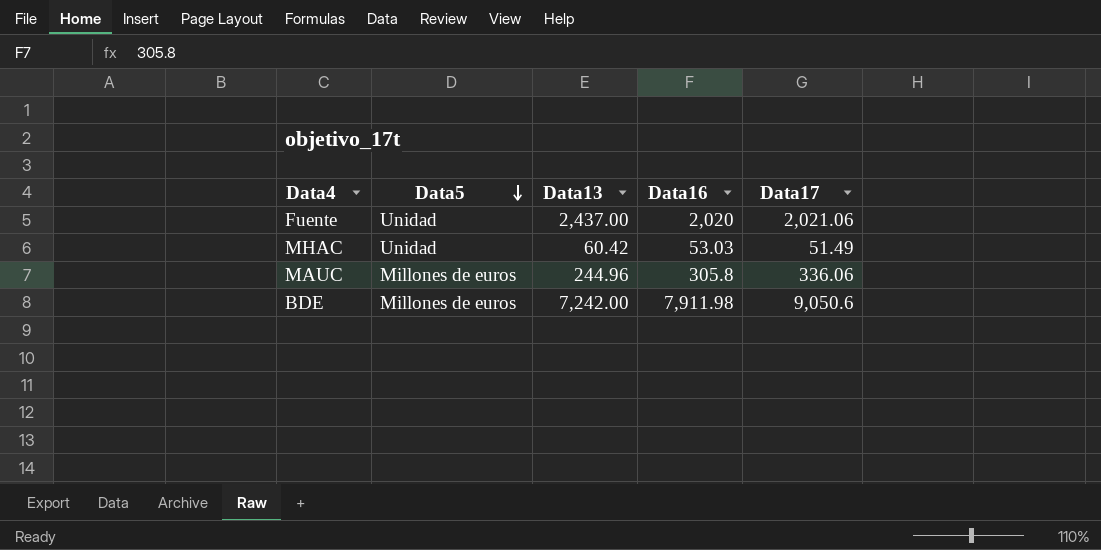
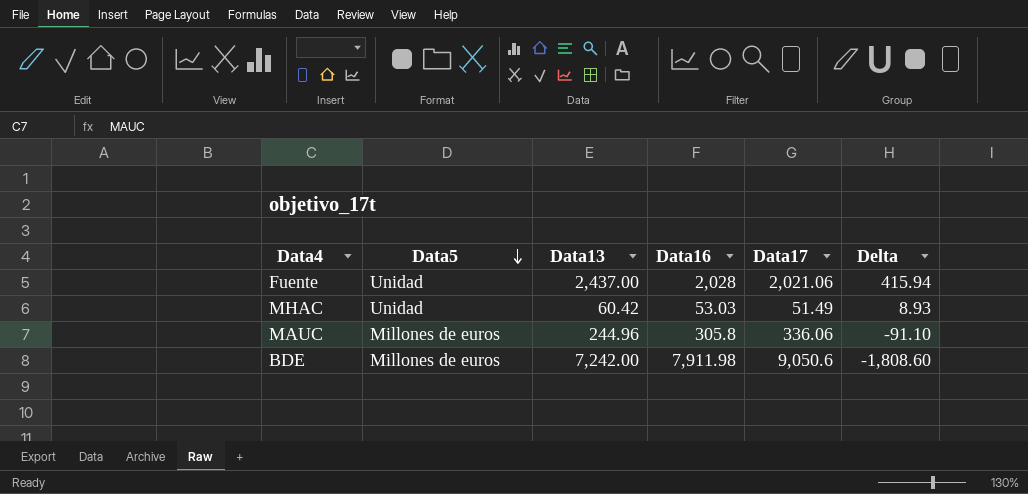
column Delta | formula: none -> [Data13] - [Data17]
Fuente | Data16: 2,020 -> 2,028

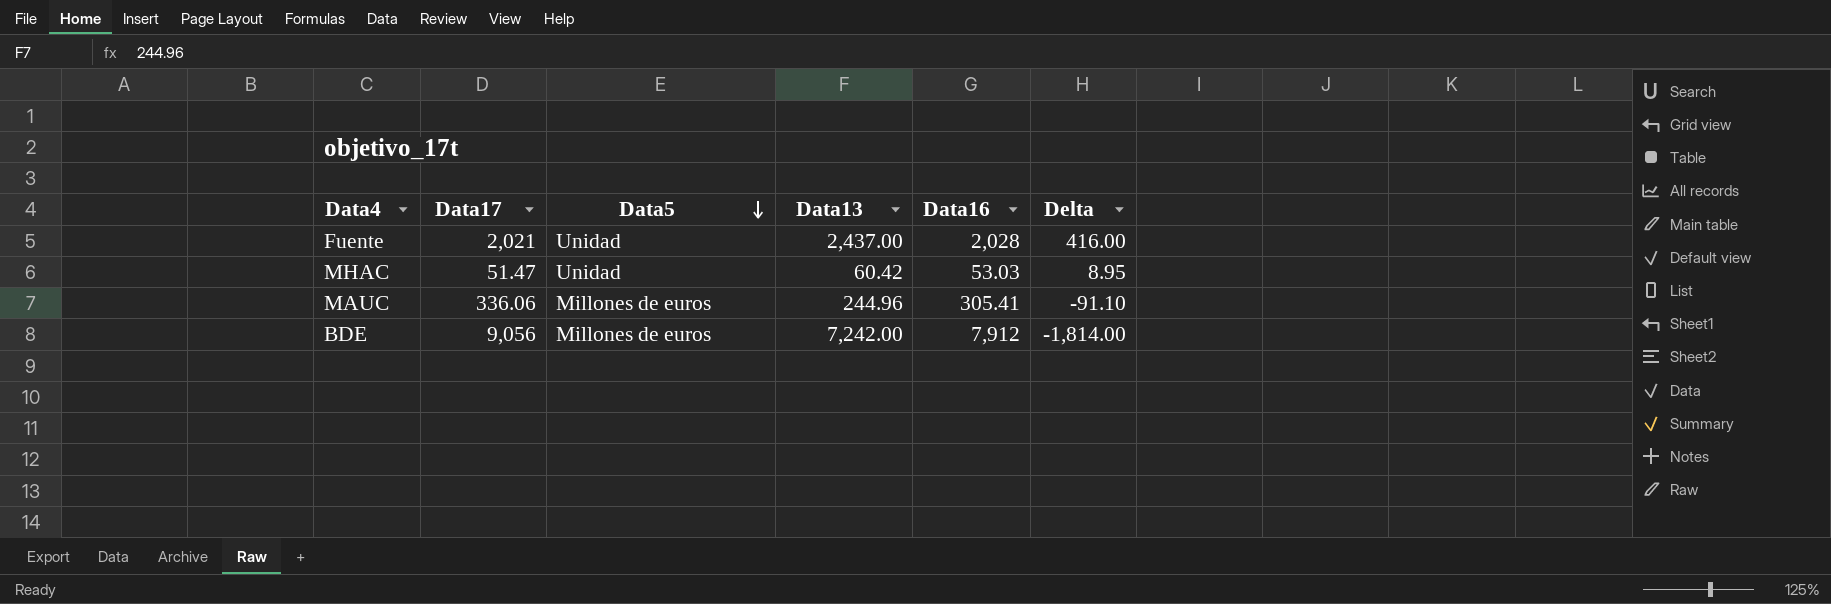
column Data17 | position: 5 -> 2
Fuente | Data17: 2,021.06 -> 2,021
Fuente | Delta: 415.94 -> 416.00
MHAC | Data17: 51.49 -> 51.47
MHAC | Delta: 8.93 -> 8.95
MAUC | Data16: 305.8 -> 305.41
BDE | Data17: 9,050.6 -> 9,056
BDE | Data16: 7,911.98 -> 7,912
BDE | Delta: -1,808.60 -> -1,814.00

